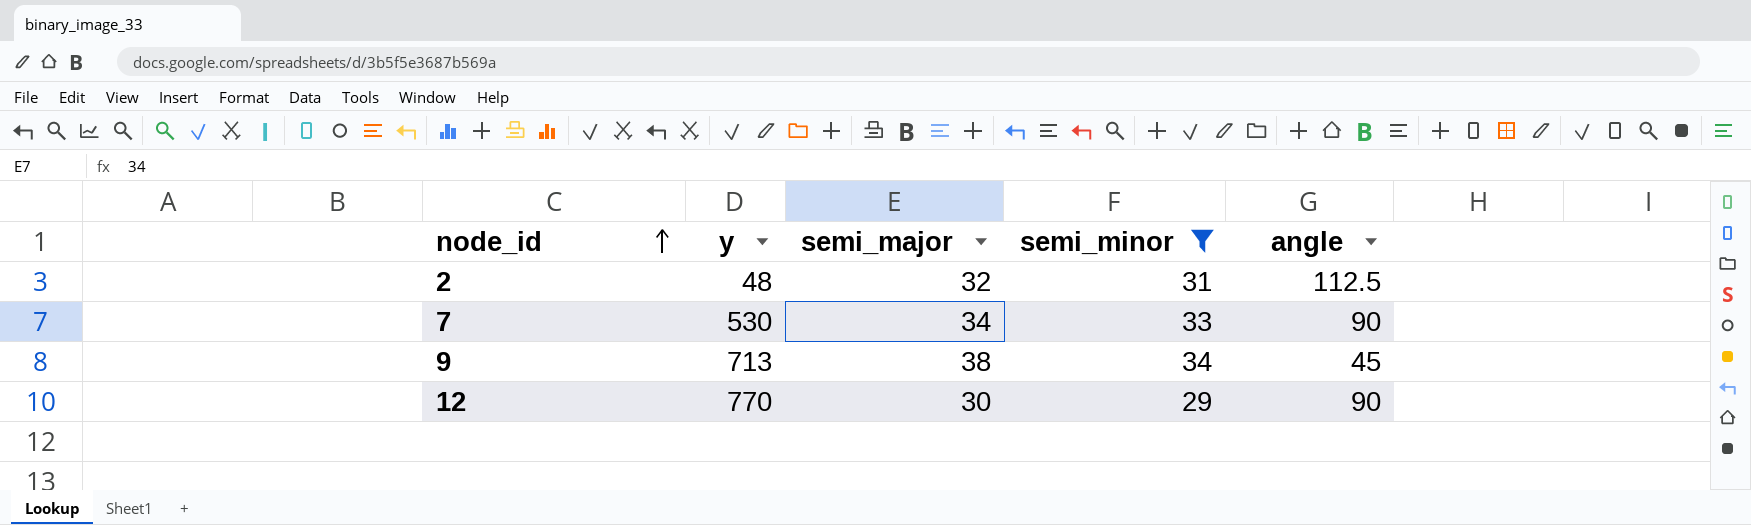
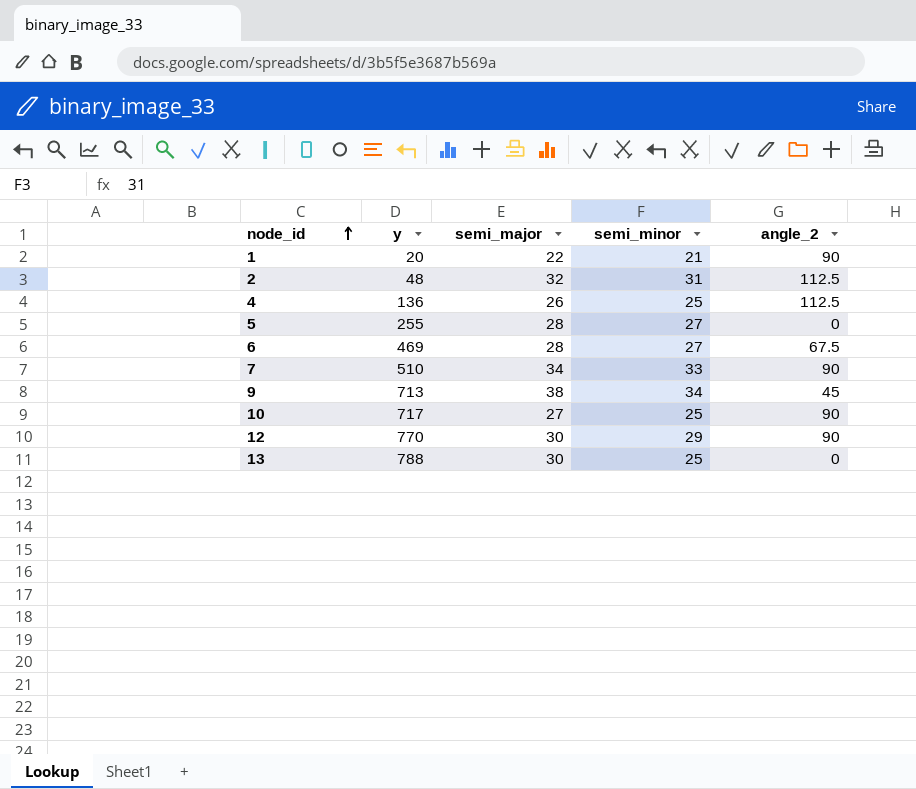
filter: semi_minor >= 29 -> none
column name: angle -> angle_2
7 | y: 530 -> 510

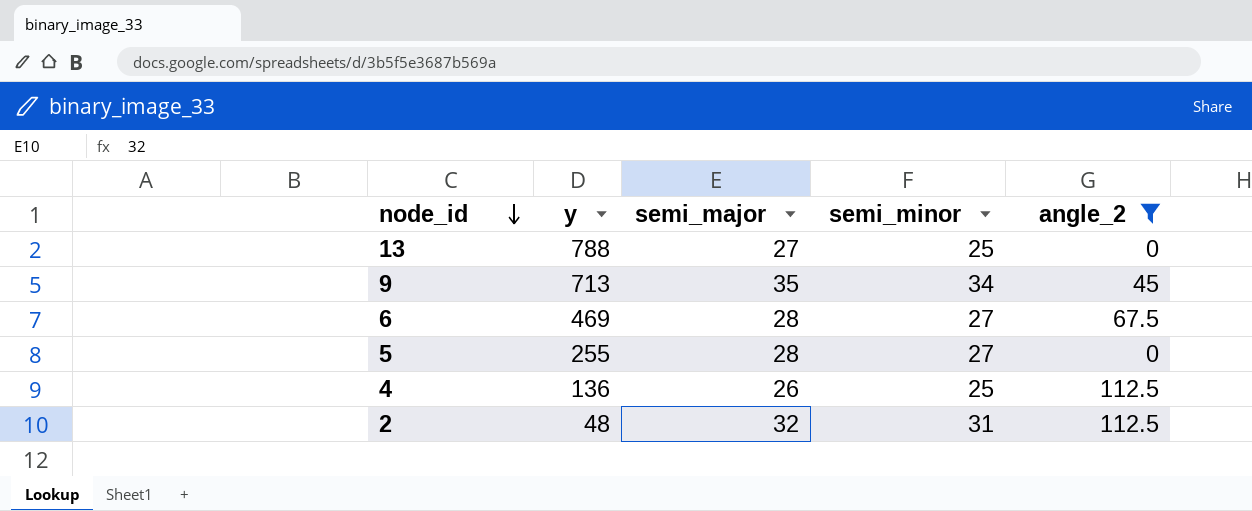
filter: none -> angle_2 != 90
row order: node_id ascending -> node_id descending
13 | semi_major: 30 -> 27
9 | semi_major: 38 -> 35

